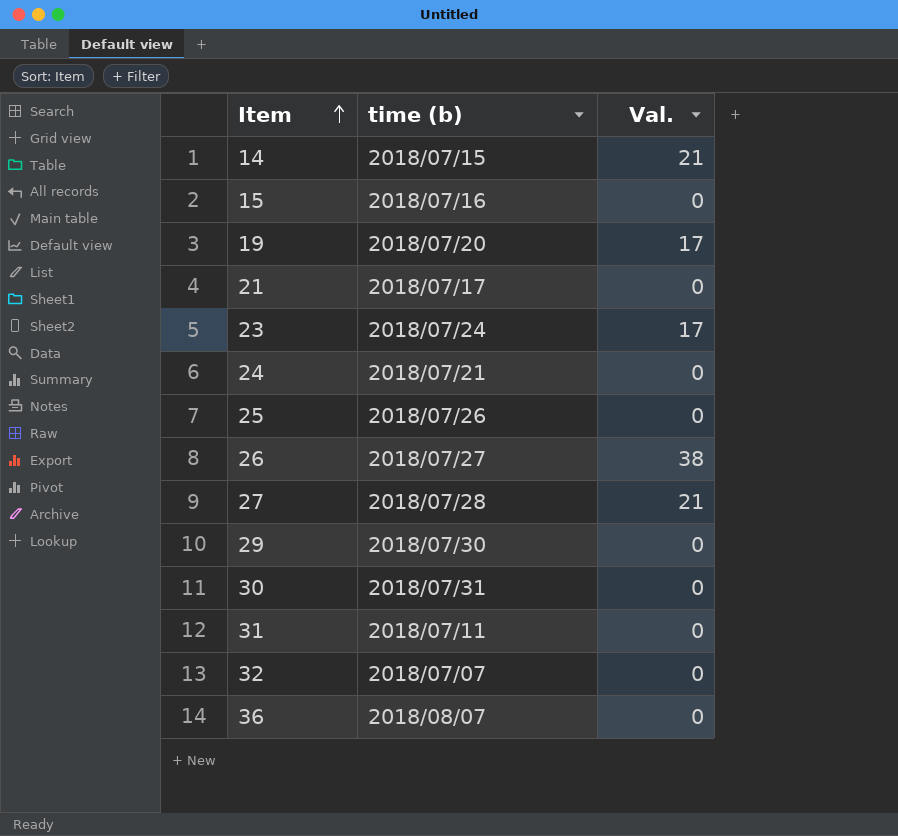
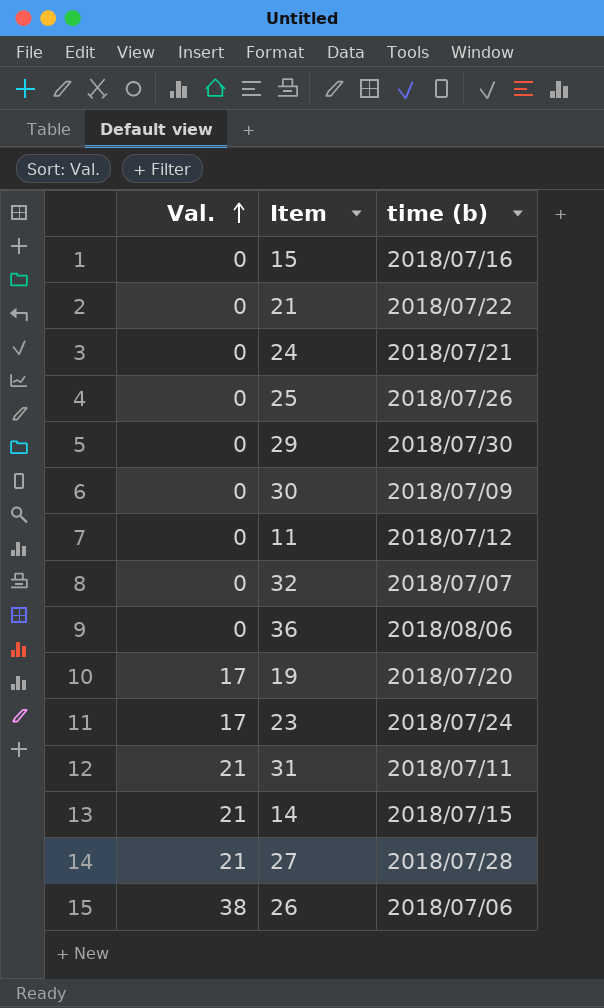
row order: Item ascending -> Val. ascending
column Val. | position: 3 -> 1
21 | time (b): 2018/07/17 -> 2018/07/22
30 | time (b): 2018/07/31 -> 2018/07/09
row 11: none -> 0 | 2018/07/12
36 | time (b): 2018/08/07 -> 2018/08/06
31 | Val.: 0 -> 21
26 | time (b): 2018/07/27 -> 2018/07/06

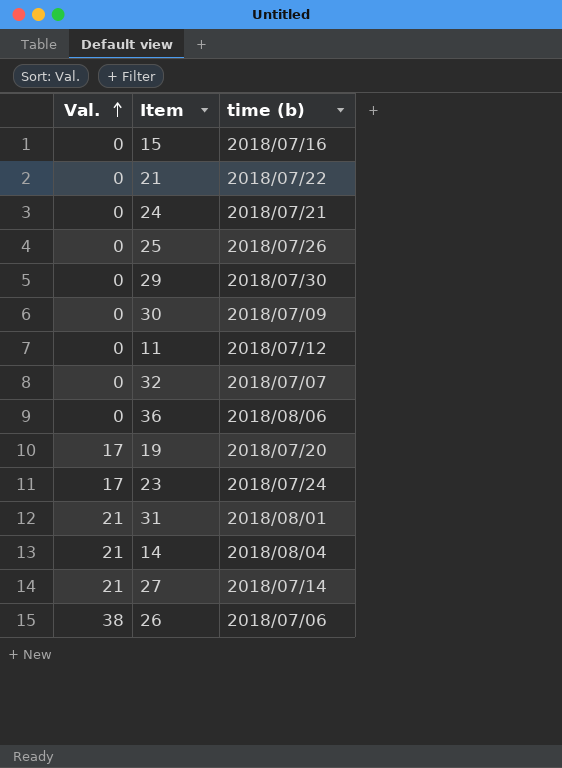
31 | time (b): 2018/07/11 -> 2018/08/01
14 | time (b): 2018/07/15 -> 2018/08/04
27 | time (b): 2018/07/28 -> 2018/07/14

